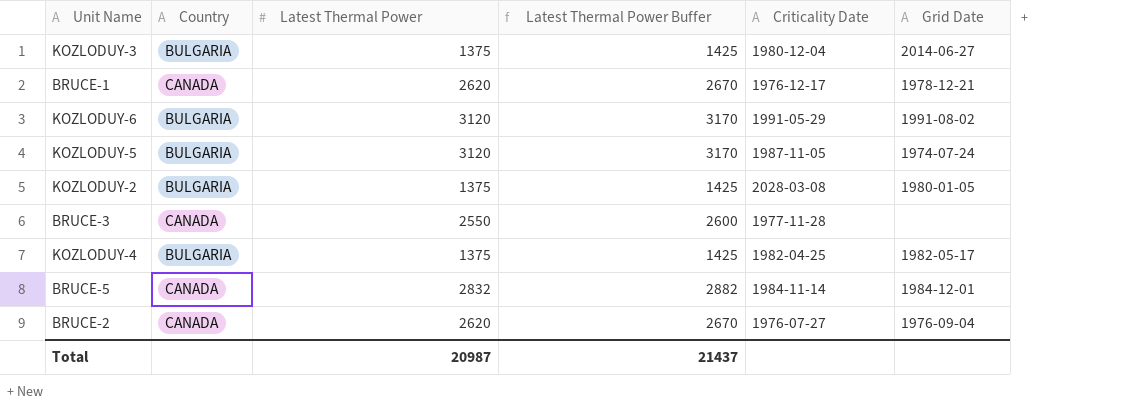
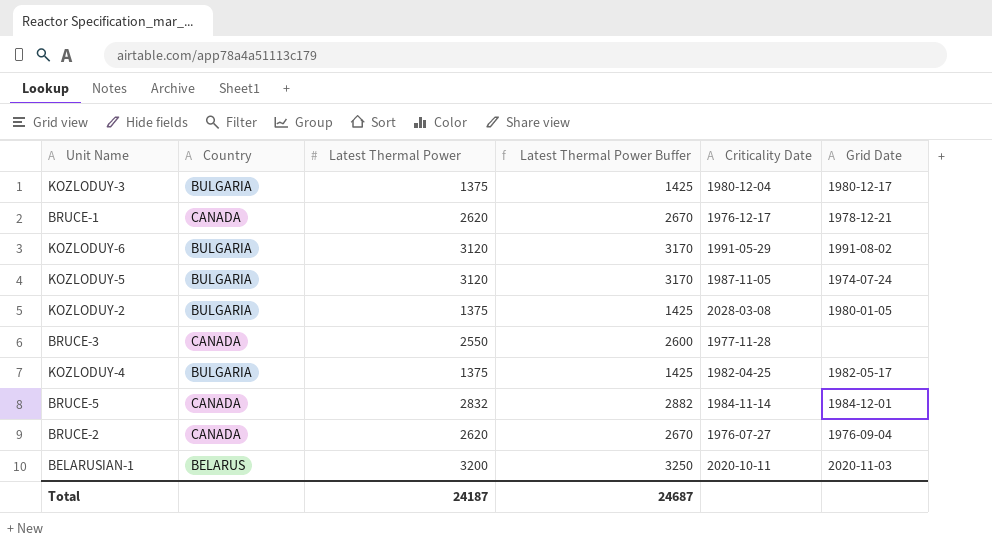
KOZLODUY-3 | Grid Date: 2014-06-27 -> 1980-12-17
row BELARUSIAN-1: none -> BELARUS | 3200 | 3250 | 2020-10-11 | 2020-11-03
Total | Latest Thermal Power: 20987 -> 24187
Total | Latest Thermal Power Buffer: 21437 -> 24687

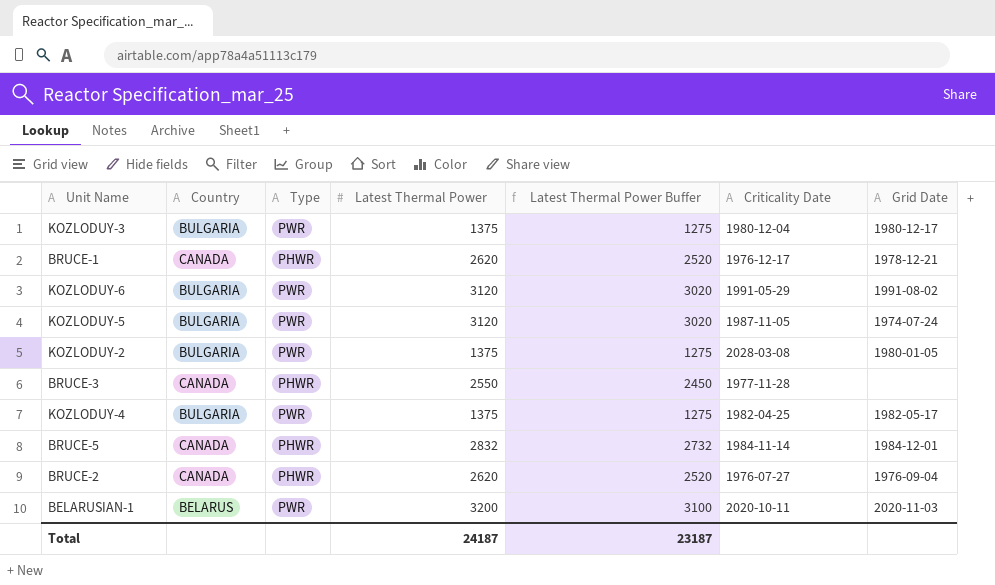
column Type | position: none -> 3
column Latest Thermal Power Buffer | formula: [Latest Thermal Power] + 50 -> [Latest Thermal Power] - 100
Total | Latest Thermal Power Buffer: 24687 -> 23187

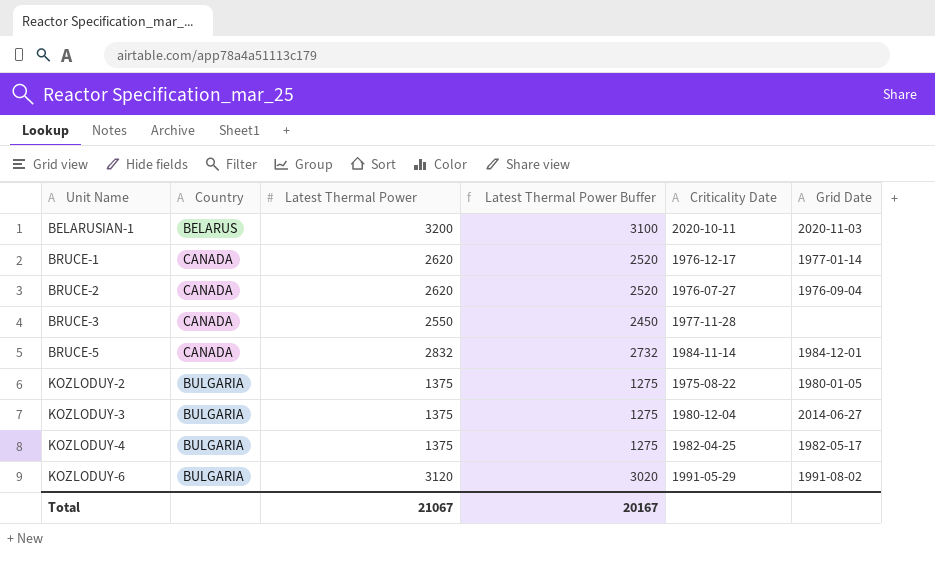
row order: none -> Unit Name ascending
column Type | position: 3 -> none
row KOZLODUY-5: BULGARIA | PWR | 3120 | 3020 | 1987-11-05 | 1974-07-24 -> none
BRUCE-1 | Grid Date: 1978-12-21 -> 1977-01-14
KOZLODUY-2 | Criticality Date: 2028-03-08 -> 1975-08-22
KOZLODUY-3 | Grid Date: 1980-12-17 -> 2014-06-27
Total | Latest Thermal Power: 24187 -> 21067
Total | Latest Thermal Power Buffer: 23187 -> 20167

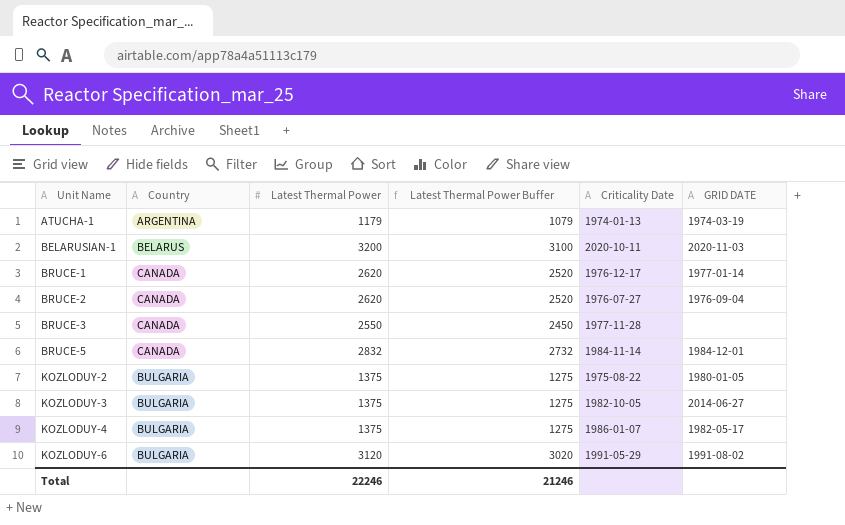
column name: Grid Date -> GRID DATE
row ATUCHA-1: none -> ARGENTINA | 1179 | 1079 | 1974-01-13 | 1974-03-19
KOZLODUY-3 | Criticality Date: 1980-12-04 -> 1982-10-05
KOZLODUY-4 | Criticality Date: 1982-04-25 -> 1986-01-07
Total | Latest Thermal Power: 21067 -> 22246
Total | Latest Thermal Power Buffer: 20167 -> 21246

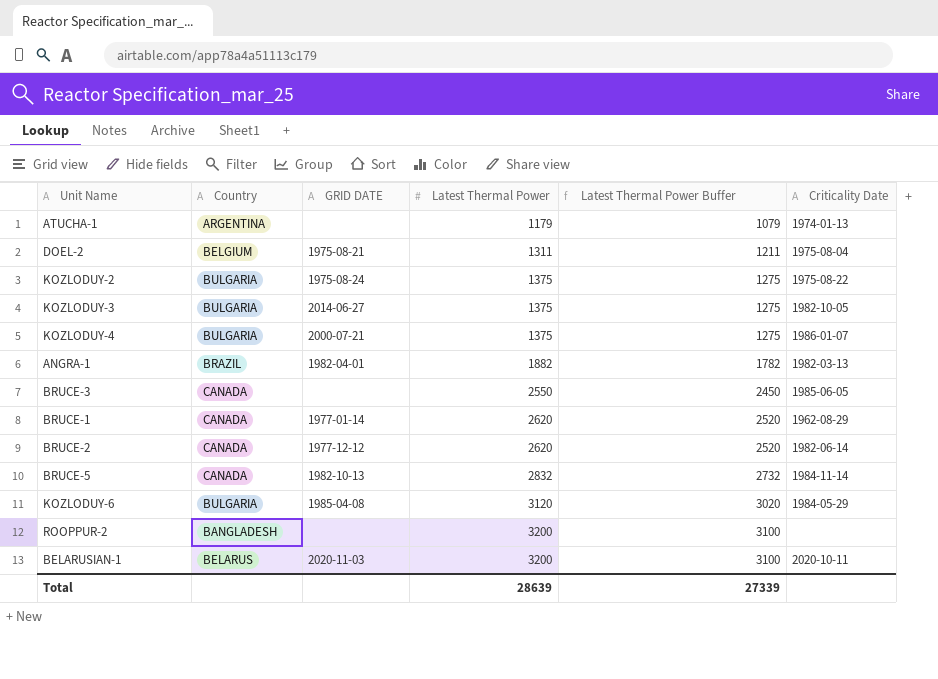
row order: Unit Name ascending -> Latest Thermal Power ascending
column GRID DATE | position: 6 -> 3
ATUCHA-1 | GRID DATE: 1974-03-19 -> none
row DOEL-2: none -> BELGIUM | 1975-08-21 | 1311 | 1211 | 1975-08-04
KOZLODUY-2 | GRID DATE: 1980-01-05 -> 1975-08-24
KOZLODUY-4 | GRID DATE: 1982-05-17 -> 2000-07-21
row ANGRA-1: none -> BRAZIL | 1982-04-01 | 1882 | 1782 | 1982-03-13
BRUCE-3 | Criticality Date: 1977-11-28 -> 1985-06-05
BRUCE-1 | Criticality Date: 1976-12-17 -> 1962-08-29
BRUCE-2 | GRID DATE: 1976-09-04 -> 1977-12-12
BRUCE-2 | Criticality Date: 1976-07-27 -> 1982-06-14
BRUCE-5 | GRID DATE: 1984-12-01 -> 1982-10-13
KOZLODUY-6 | GRID DATE: 1991-08-02 -> 1985-04-08
KOZLODUY-6 | Criticality Date: 1991-05-29 -> 1984-05-29
row ROOPPUR-2: none -> BANGLADESH | none | 3200 | 3100 | none
Total | Latest Thermal Power: 22246 -> 28639
Total | Latest Thermal Power Buffer: 21246 -> 27339

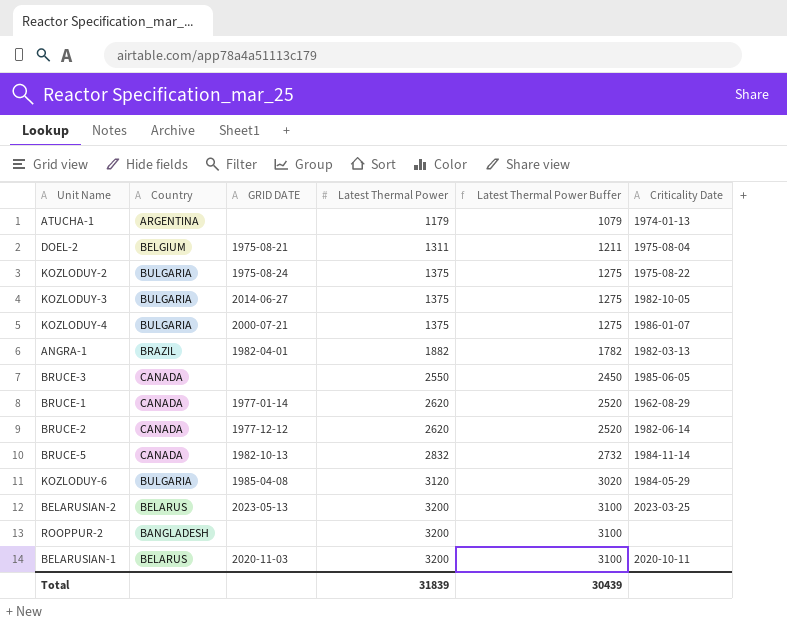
row BELARUSIAN-2: none -> BELARUS | 2023-05-13 | 3200 | 3100 | 2023-03-25
Total | Latest Thermal Power: 28639 -> 31839
Total | Latest Thermal Power Buffer: 27339 -> 30439

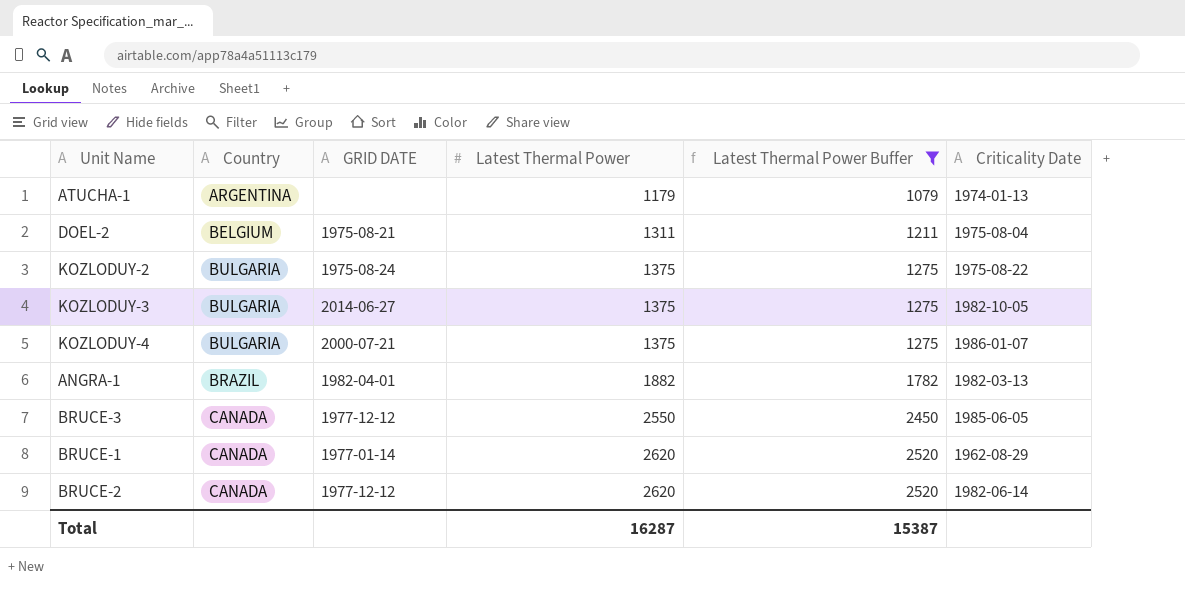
filter: none -> Latest Thermal Power Buffer <= 2520
BRUCE-3 | GRID DATE: none -> 1977-12-12
Total | Latest Thermal Power: 31839 -> 16287
Total | Latest Thermal Power Buffer: 30439 -> 15387

